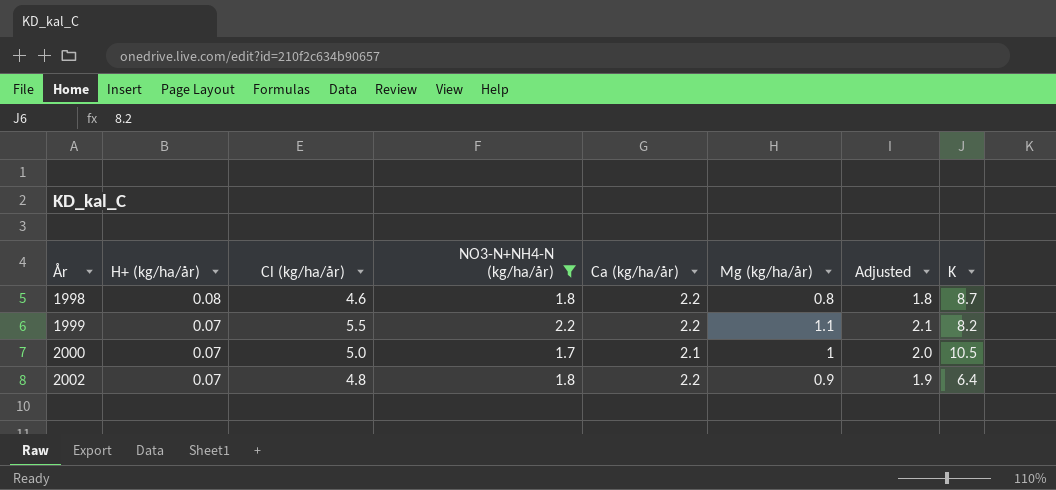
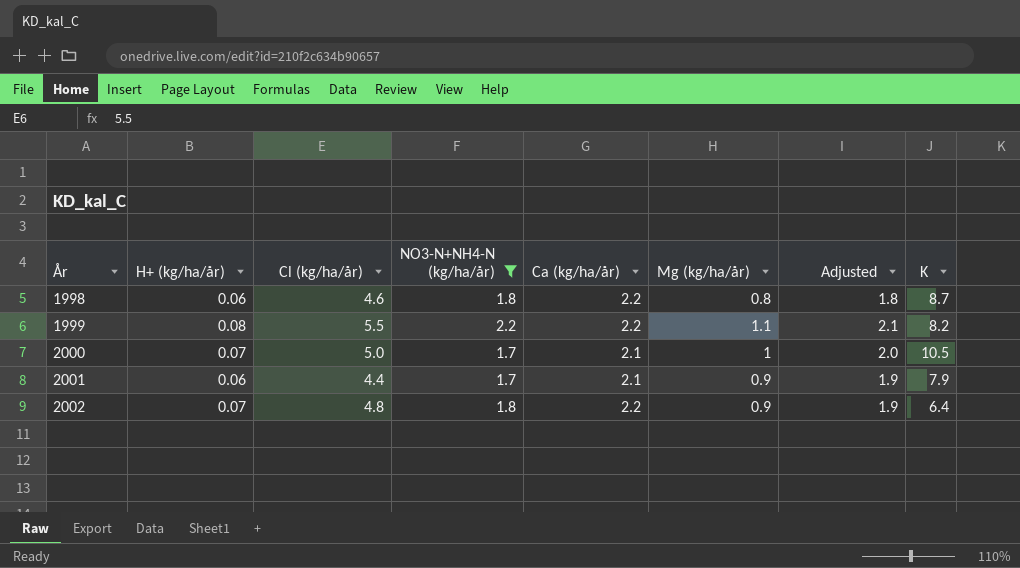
1998 | H+ (kg/ha/år): 0.08 -> 0.06
1999 | H+ (kg/ha/år): 0.07 -> 0.08
row 2001: none -> 0.06 | 4.4 | 1.7 | 2.1 | 0.9 | 1.9 | 7.9

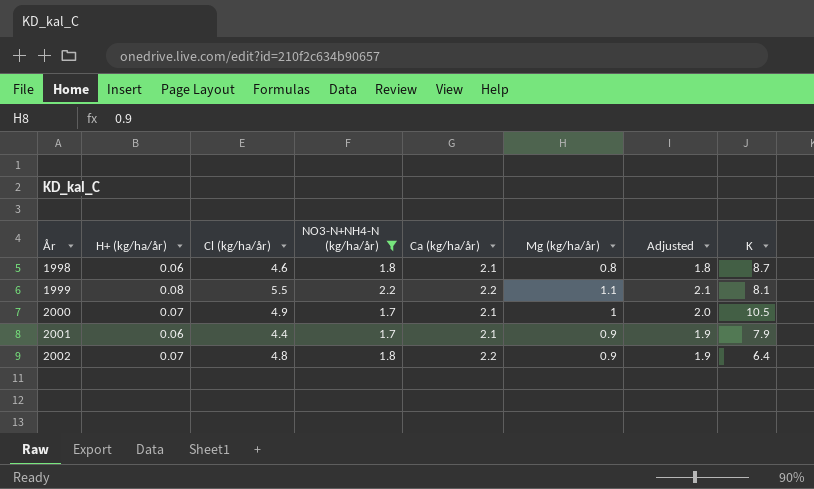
1998 | Ca (kg/ha/år): 2.2 -> 2.1
1999 | K: 8.2 -> 8.1
2000 | Cl (kg/ha/år): 5.0 -> 4.9

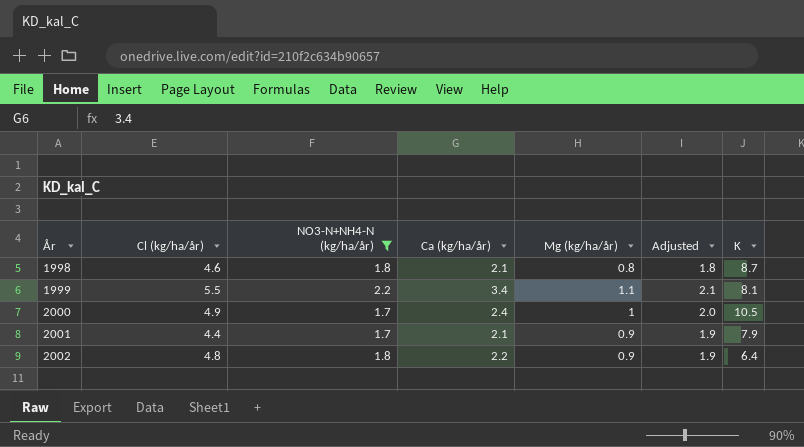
column H+ (kg/ha/år) | position: 2 -> none
1999 | Ca (kg/ha/år): 2.2 -> 3.4
2000 | Ca (kg/ha/år): 2.1 -> 2.4

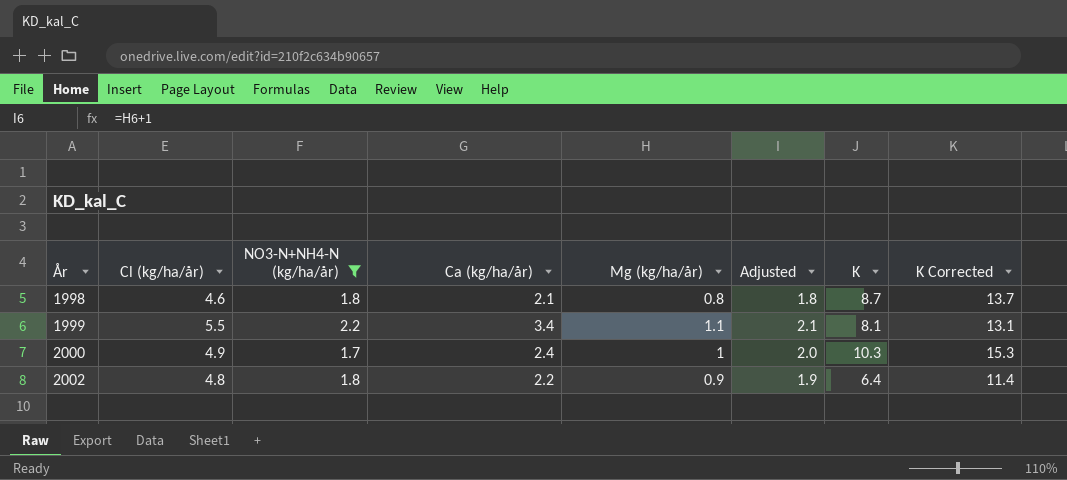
column K Corrected | formula: none -> [K] + 5
row 2001: 4.4 | 1.7 | 2.1 | 0.9 | 1.9 | 7.9 -> none
2000 | K: 10.5 -> 10.3

